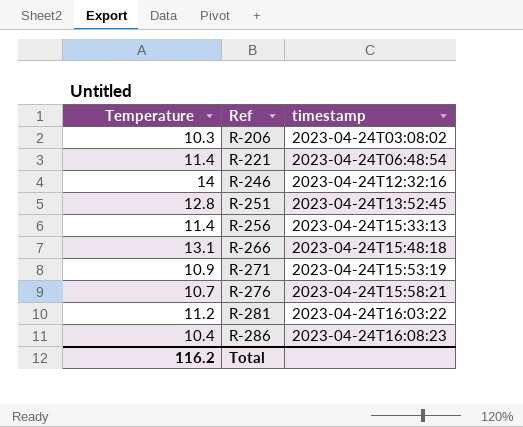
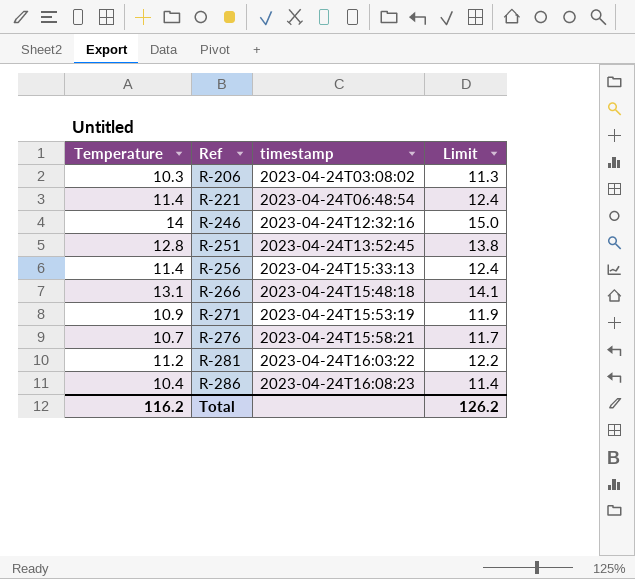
column Limit | formula: none -> [Temperature] + 1

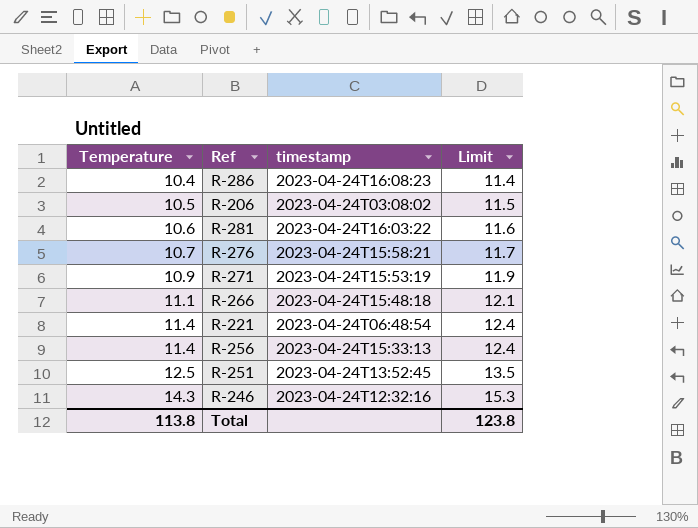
row order: Ref ascending -> Temperature ascending
R-206 | Temperature: 10.3 -> 10.5
R-206 | Limit: 11.3 -> 11.5
R-281 | Temperature: 11.2 -> 10.6
R-281 | Limit: 12.2 -> 11.6
R-266 | Temperature: 13.1 -> 11.1
R-266 | Limit: 14.1 -> 12.1
R-251 | Temperature: 12.8 -> 12.5
R-251 | Limit: 13.8 -> 13.5
R-246 | Temperature: 14 -> 14.3
R-246 | Limit: 15.0 -> 15.3
Total | Temperature: 116.2 -> 113.8
Total | Limit: 126.2 -> 123.8

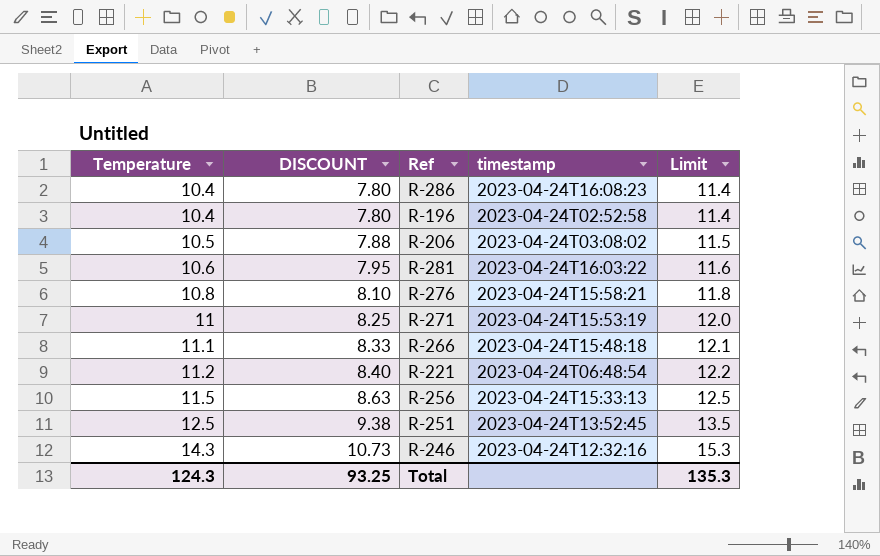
column DISCOUNT | formula: none -> [Temperature] * 0.75
row R-196: none -> 10.4 | 7.80 | 2023-04-24T02:52:58 | 11.4
R-276 | Temperature: 10.7 -> 10.8
R-276 | Limit: 11.7 -> 11.8
R-271 | Temperature: 10.9 -> 11
R-271 | Limit: 11.9 -> 12.0
R-221 | Temperature: 11.4 -> 11.2
R-221 | Limit: 12.4 -> 12.2
R-256 | Temperature: 11.4 -> 11.5
R-256 | Limit: 12.4 -> 12.5
Total | Temperature: 113.8 -> 124.3
Total | Limit: 123.8 -> 135.3

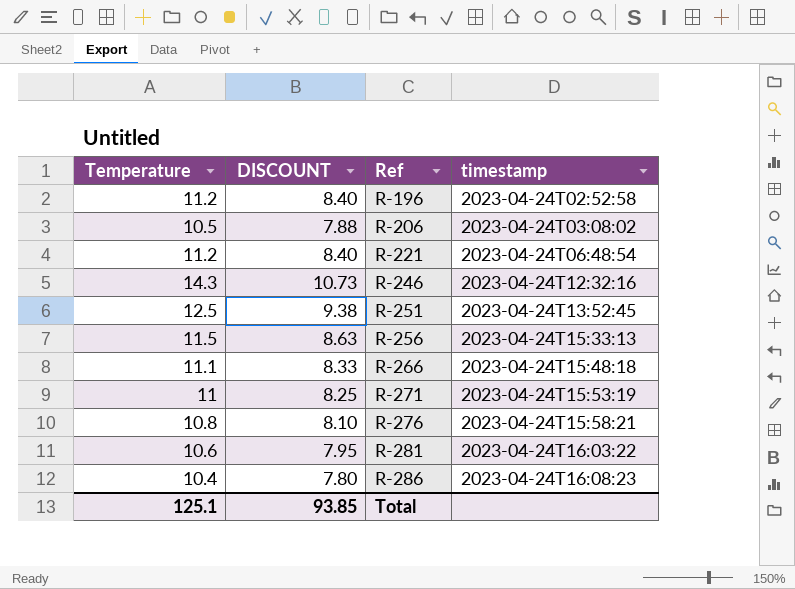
row order: Temperature ascending -> Ref ascending
column Limit | formula: [Temperature] + 1 -> none
R-196 | Temperature: 10.4 -> 11.2
R-196 | DISCOUNT: 7.80 -> 8.40
Total | Temperature: 124.3 -> 125.1
Total | DISCOUNT: 93.25 -> 93.85

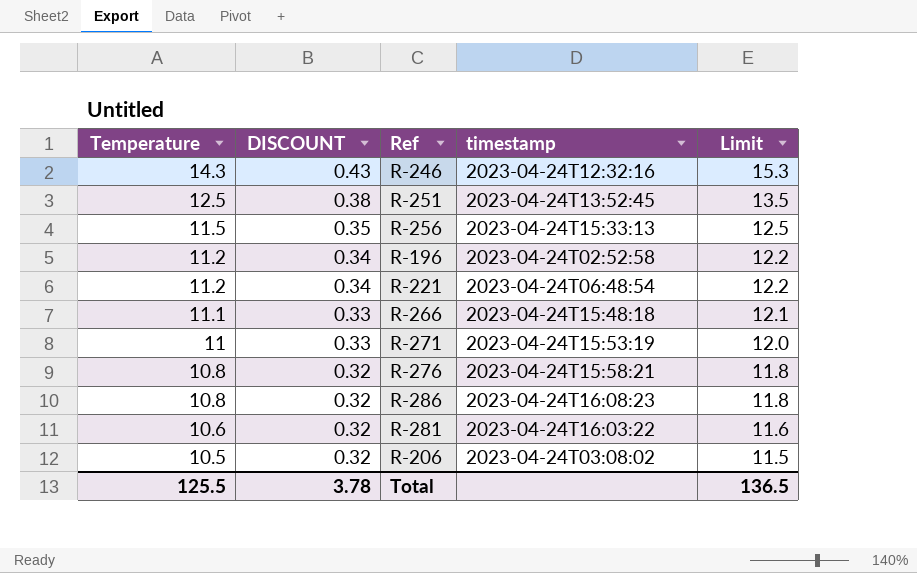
row order: Ref ascending -> Temperature descending
column DISCOUNT | formula: [Temperature] * 0.75 -> [Temperature] * 0.03
column Limit | formula: none -> [Temperature] + 1
R-286 | Temperature: 10.4 -> 10.8
Total | Temperature: 125.1 -> 125.5
Total | DISCOUNT: 93.85 -> 3.78

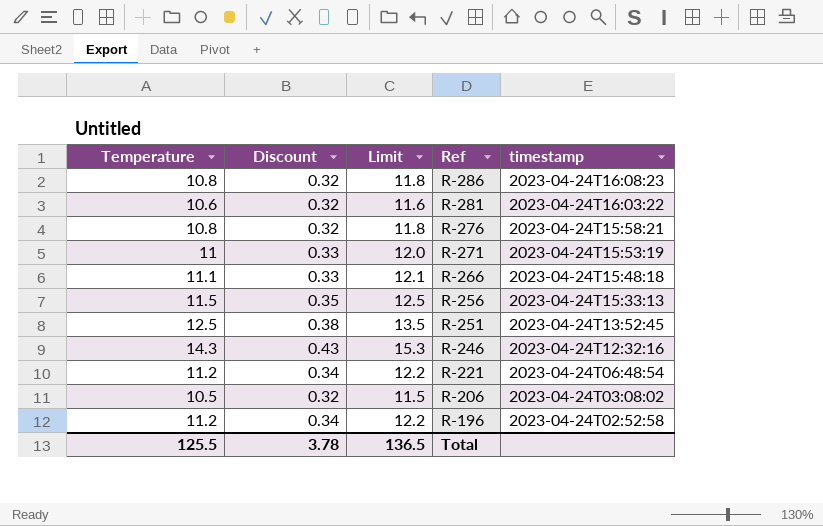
row order: Temperature descending -> Ref descending
column name: DISCOUNT -> Discount
column Limit | position: 5 -> 3

